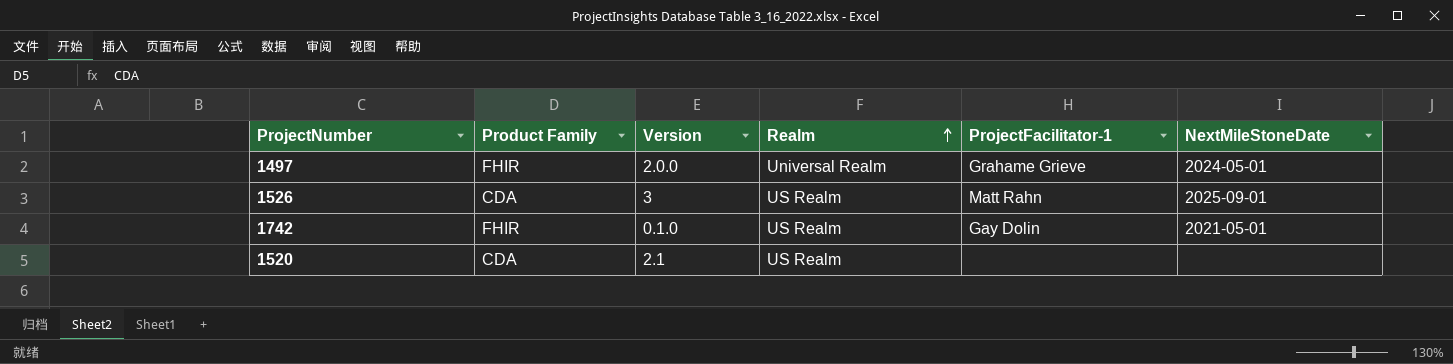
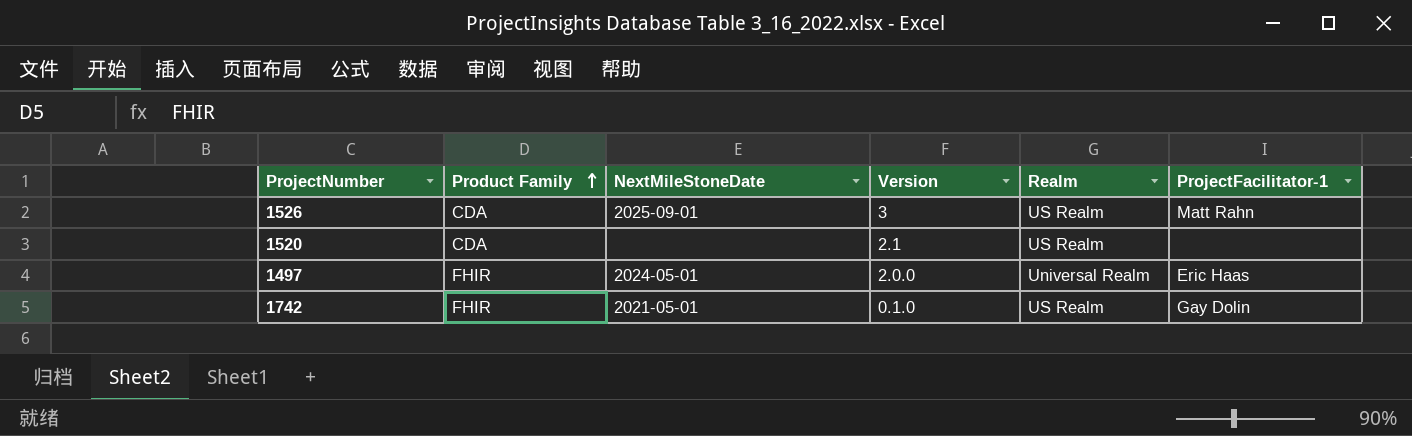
row order: Realm ascending -> Product Family ascending
column NextMileStoneDate | position: 6 -> 3
1497 | ProjectFacilitator-1: Grahame Grieve -> Eric Haas

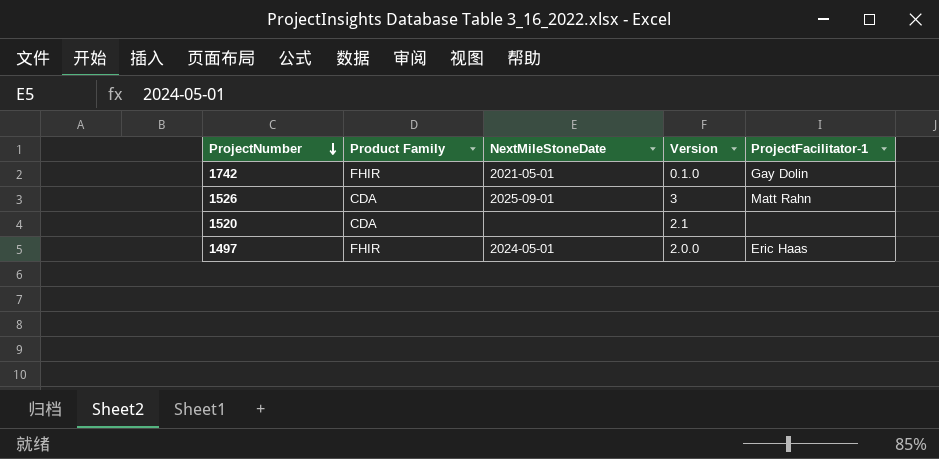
row order: Product Family ascending -> ProjectNumber descending
column Realm | position: 5 -> none

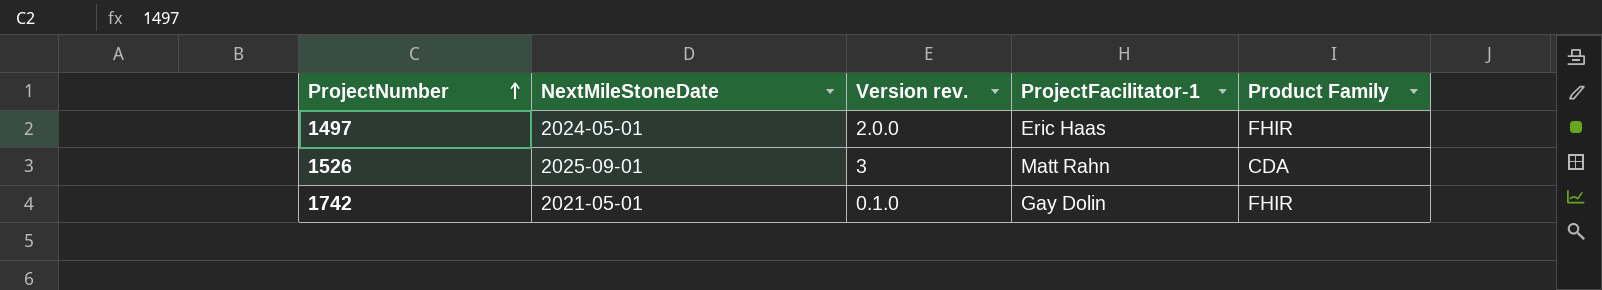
row order: ProjectNumber descending -> ProjectNumber ascending
column name: Version -> Version rev.
column Product Family | position: 2 -> 5
row 1520: CDA | none | 2.1 | none -> none

